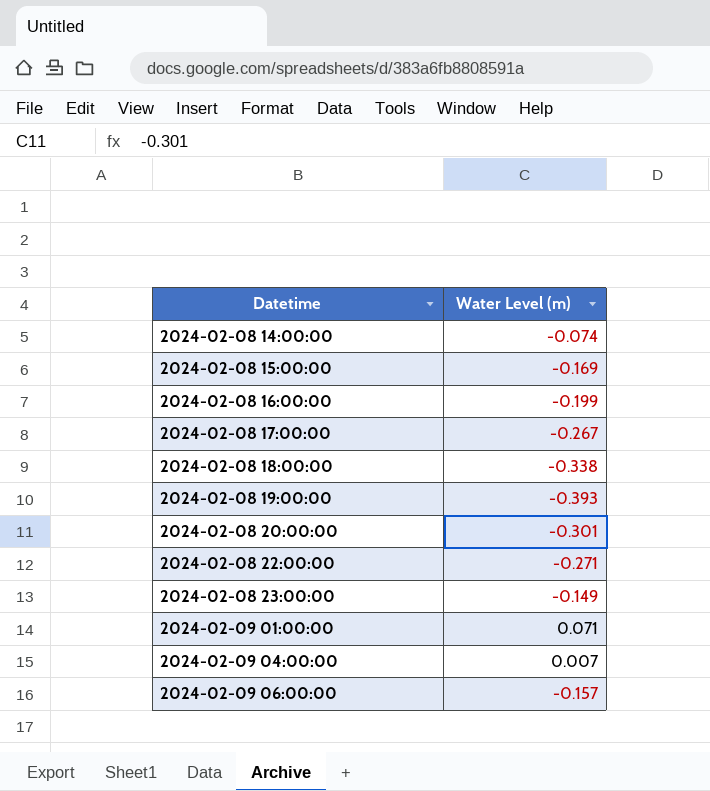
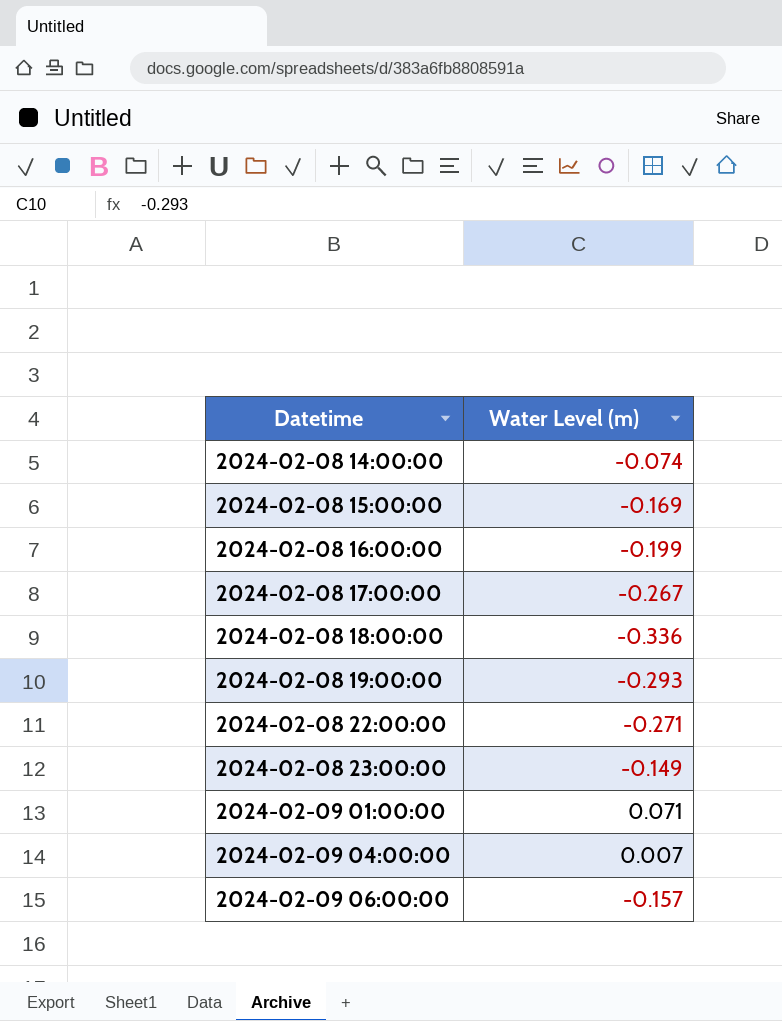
row 2024-02-08 20:00:00: -0.301 -> none
2024-02-08 18:00:00 | Water Level (m): -0.338 -> -0.336
2024-02-08 19:00:00 | Water Level (m): -0.393 -> -0.293

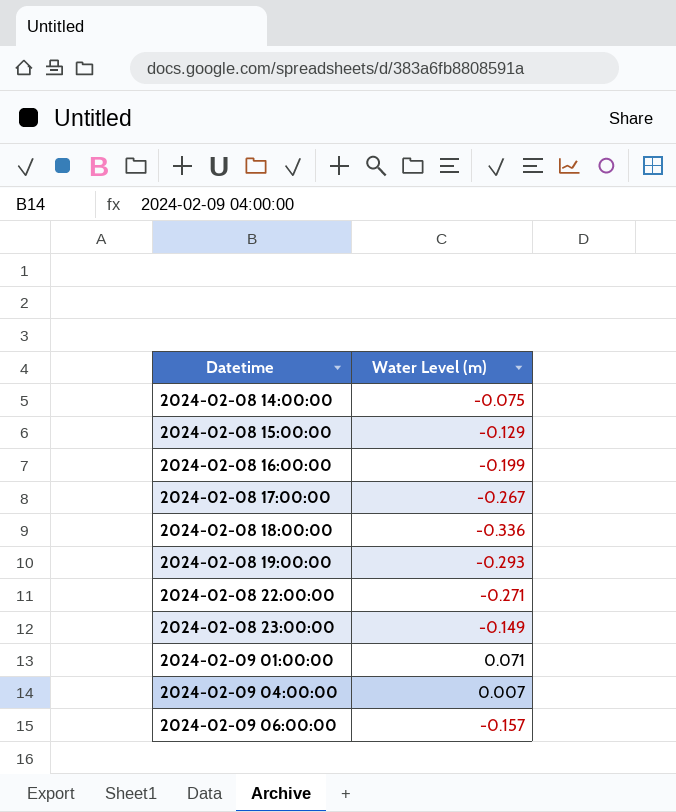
2024-02-08 14:00:00 | Water Level (m): -0.074 -> -0.075
2024-02-08 15:00:00 | Water Level (m): -0.169 -> -0.129

